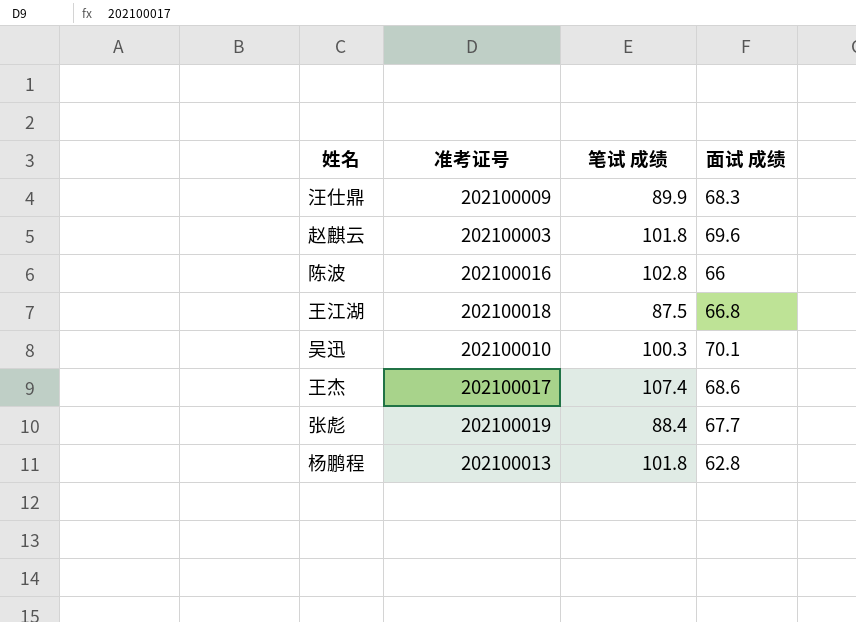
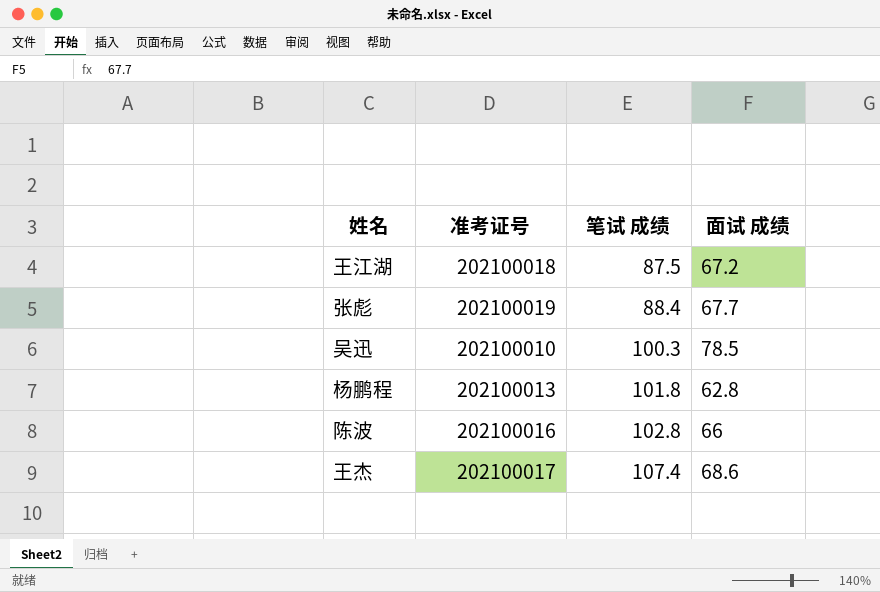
row order: none -> 笔试 成绩 ascending
row 汪仕鼎: 202100009 | 89.9 | 68.3 -> none
row 赵麒云: 202100003 | 101.8 | 69.6 -> none
王江湖 | 面试 成绩: 66.8 -> 67.2
吴迅 | 面试 成绩: 70.1 -> 78.5

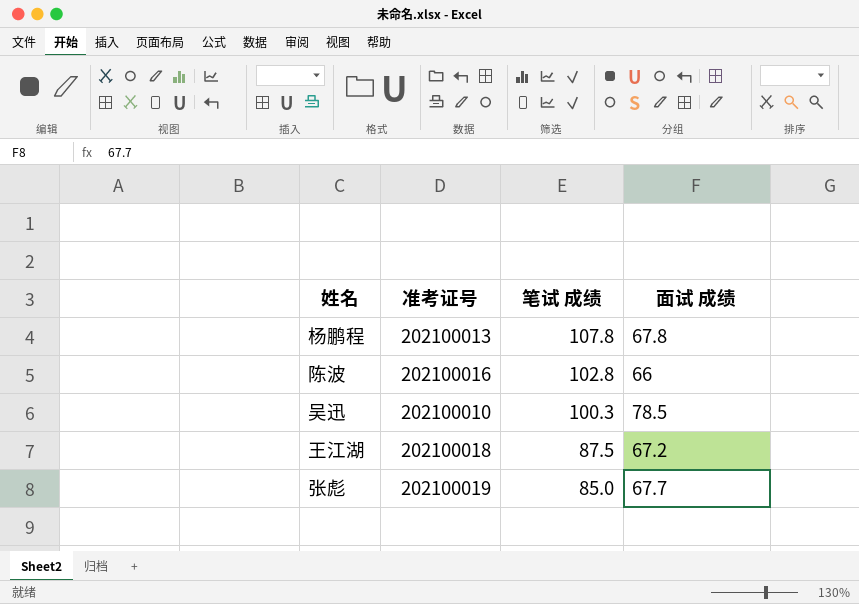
row order: 笔试 成绩 ascending -> 笔试 成绩 descending
row 王杰: 202100017 | 107.4 | 68.6 -> none
杨鹏程 | 笔试 成绩: 101.8 -> 107.8
杨鹏程 | 面试 成绩: 62.8 -> 67.8
张彪 | 笔试 成绩: 88.4 -> 85.0

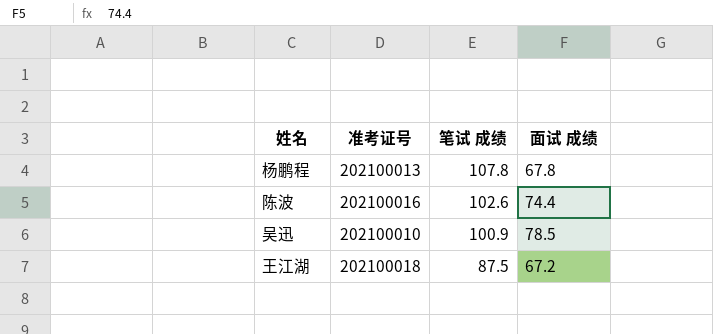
row 张彪: 202100019 | 85.0 | 67.7 -> none
陈波 | 笔试 成绩: 102.8 -> 102.6
陈波 | 面试 成绩: 66 -> 74.4
吴迅 | 笔试 成绩: 100.3 -> 100.9

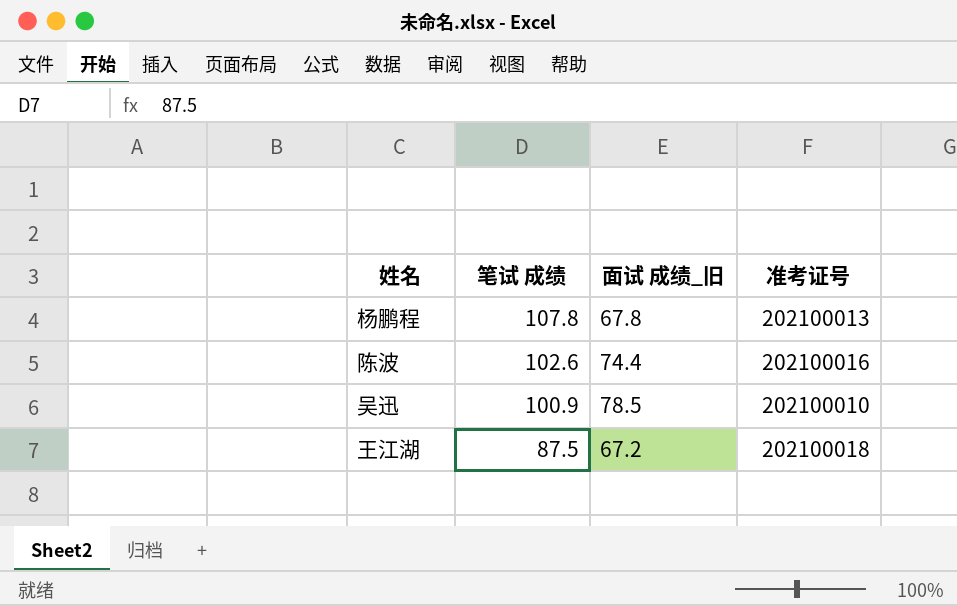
column name: 面试 成绩 -> 面试 成绩_旧
column 准考证号 | position: 2 -> 4

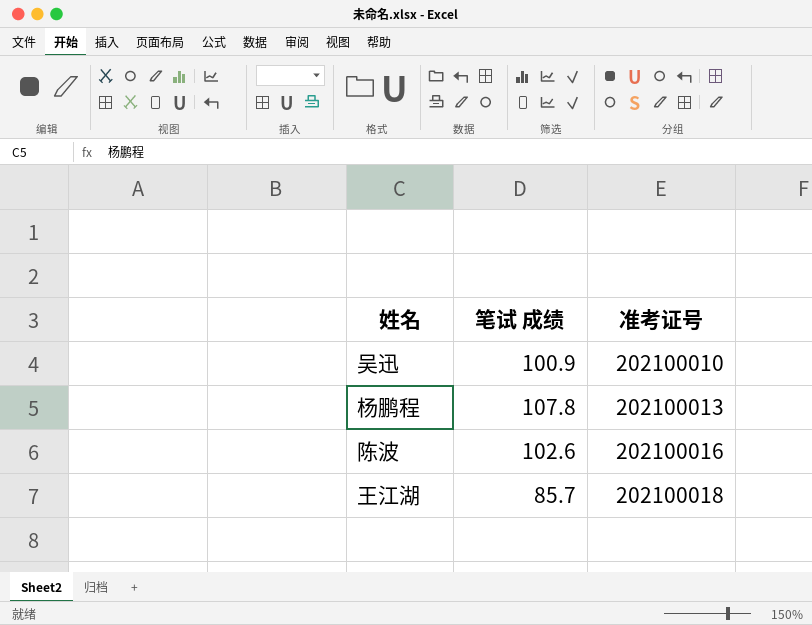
row order: 笔试 成绩 descending -> 准考证号 ascending
column 面试 成绩_旧 | position: 3 -> none
王江湖 | 笔试 成绩: 87.5 -> 85.7

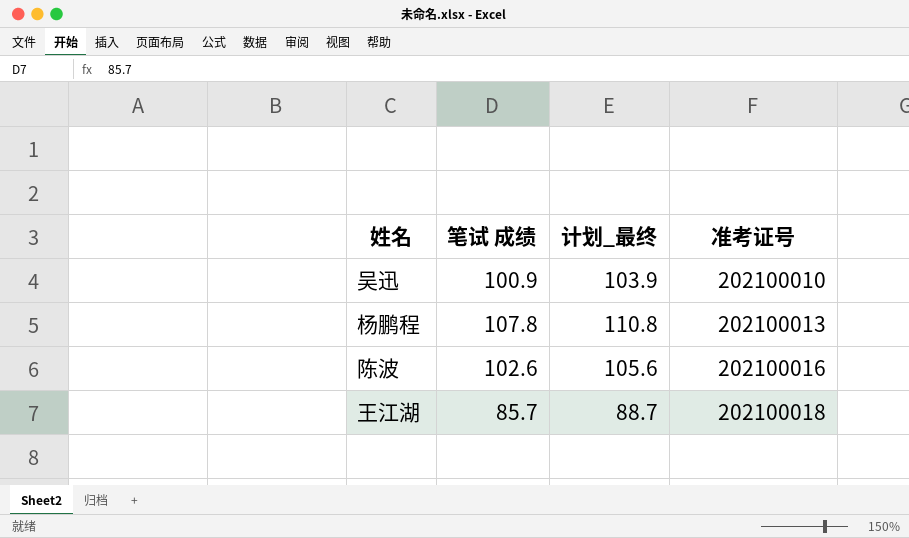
column 计划_最终 | formula: none -> [笔试 成绩] + 3

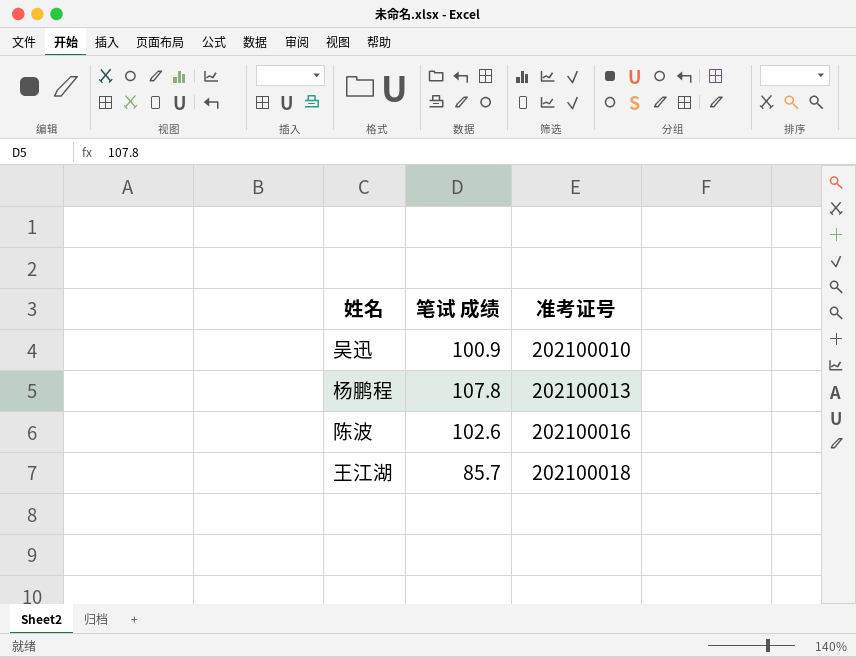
column 计划_最终 | formula: [笔试 成绩] + 3 -> none

